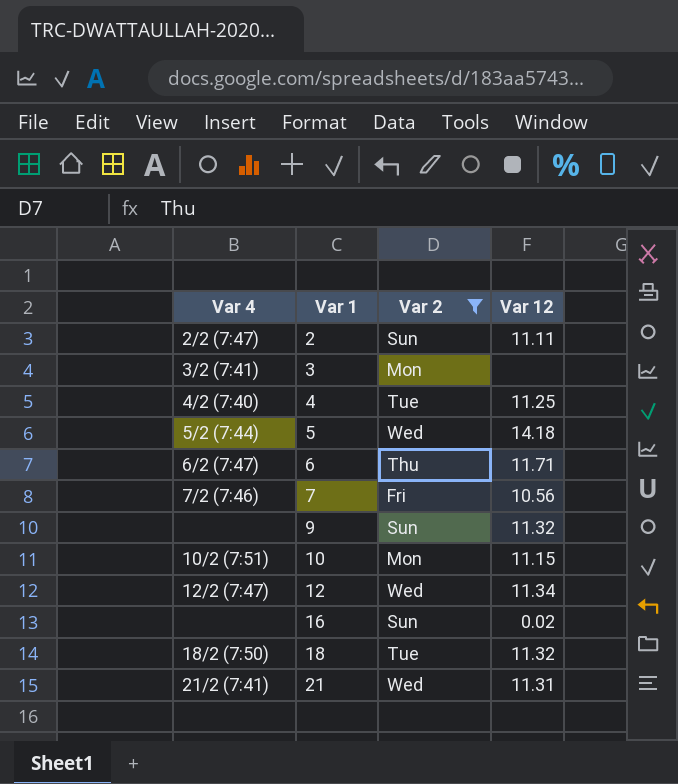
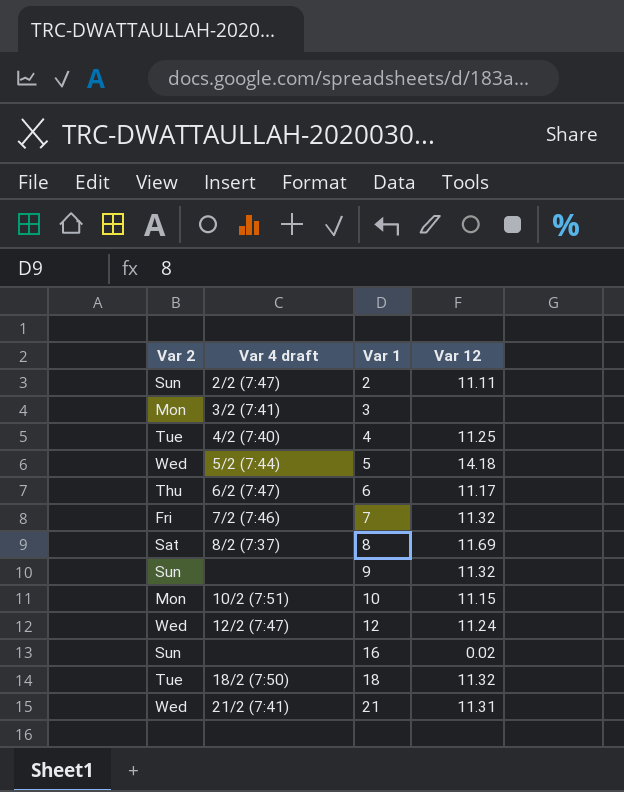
filter: Var 2 != Sat -> none
column Var 2 | position: 3 -> 1
column name: Var 4 -> Var 4 draft
6 | Var 12: 11.71 -> 11.17
7 | Var 12: 10.56 -> 11.32
12 | Var 12: 11.34 -> 11.24

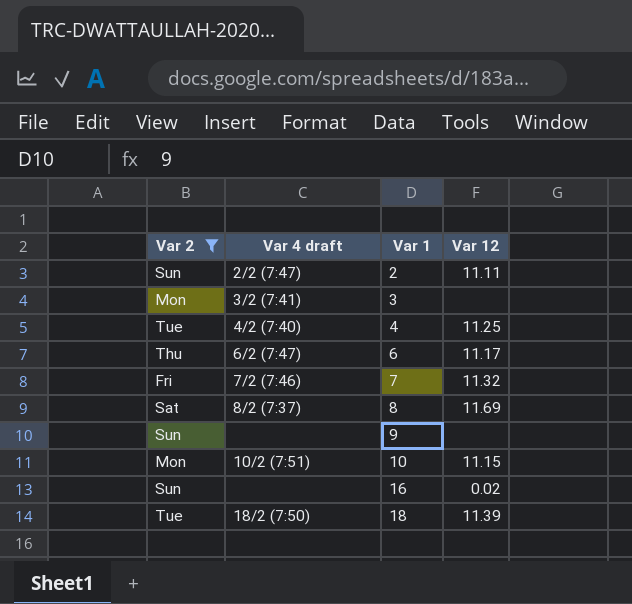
filter: none -> Var 2 != Wed
9 | Var 12: 11.32 -> none
18 | Var 12: 11.32 -> 11.39

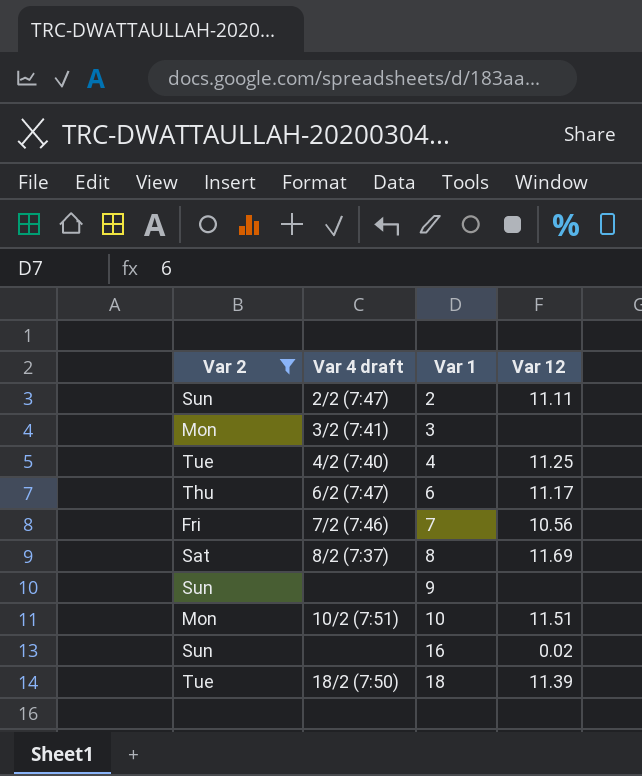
7 | Var 12: 11.32 -> 10.56
10 | Var 12: 11.15 -> 11.51

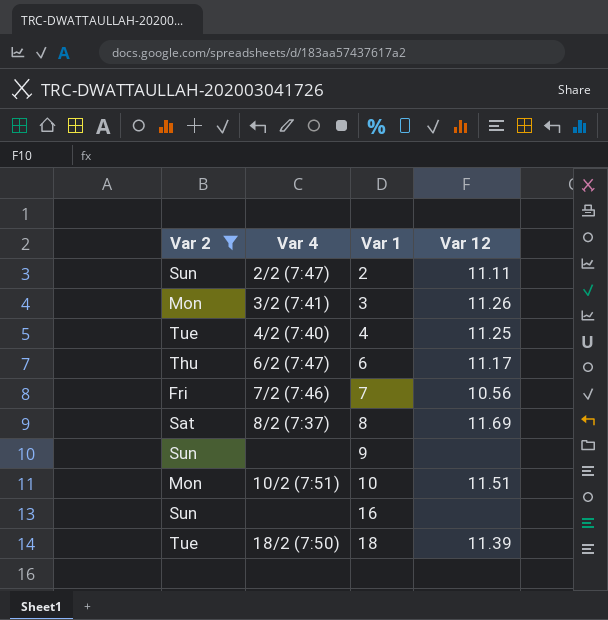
column name: Var 4 draft -> Var 4
3 | Var 12: none -> 11.26
16 | Var 12: 0.02 -> none

